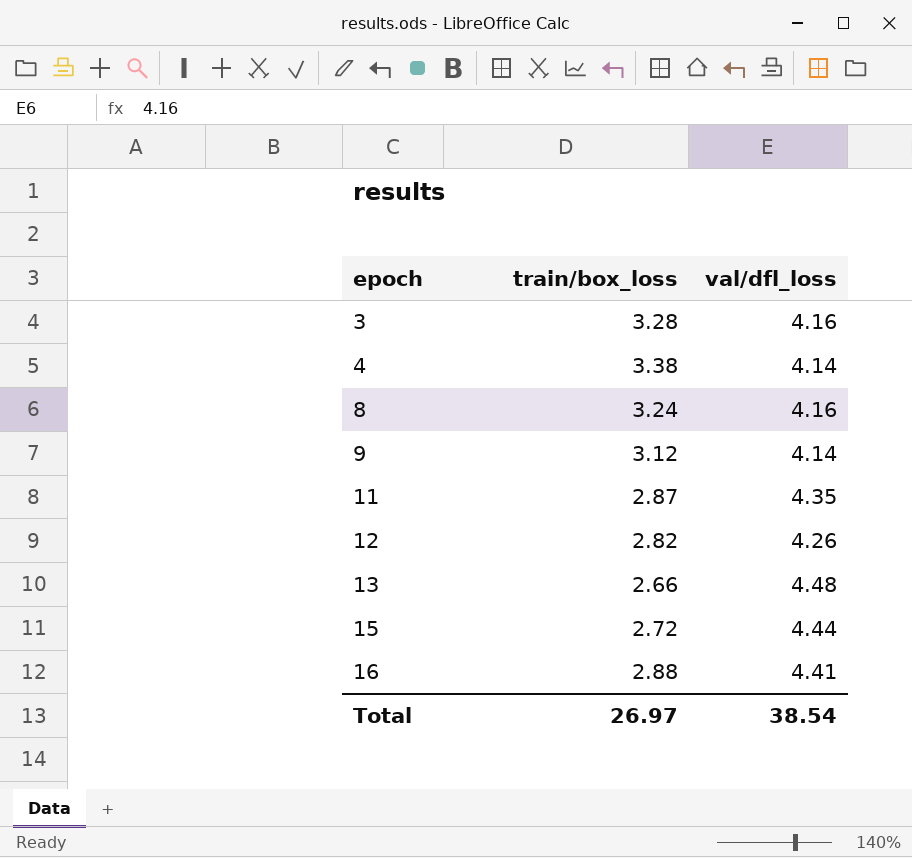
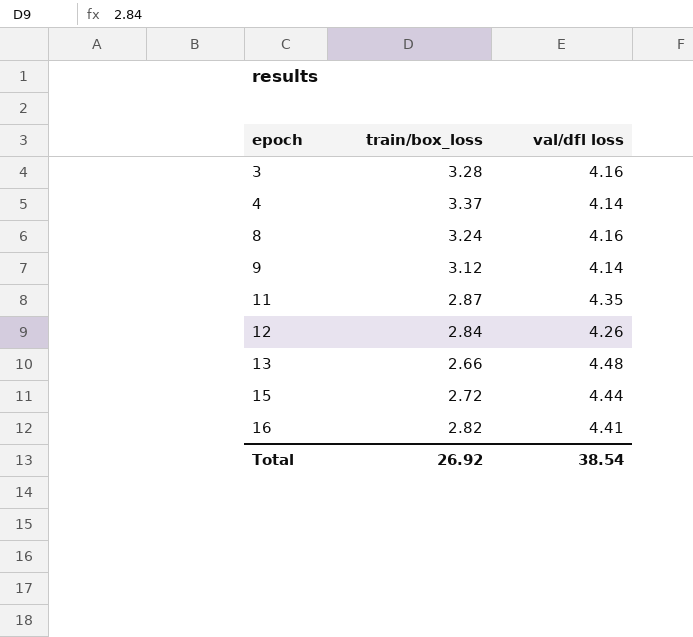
column name: val/dfl_loss -> val/dfl loss
4 | train/box_loss: 3.38 -> 3.37
12 | train/box_loss: 2.82 -> 2.84
16 | train/box_loss: 2.88 -> 2.82
Total | train/box_loss: 26.97 -> 26.92

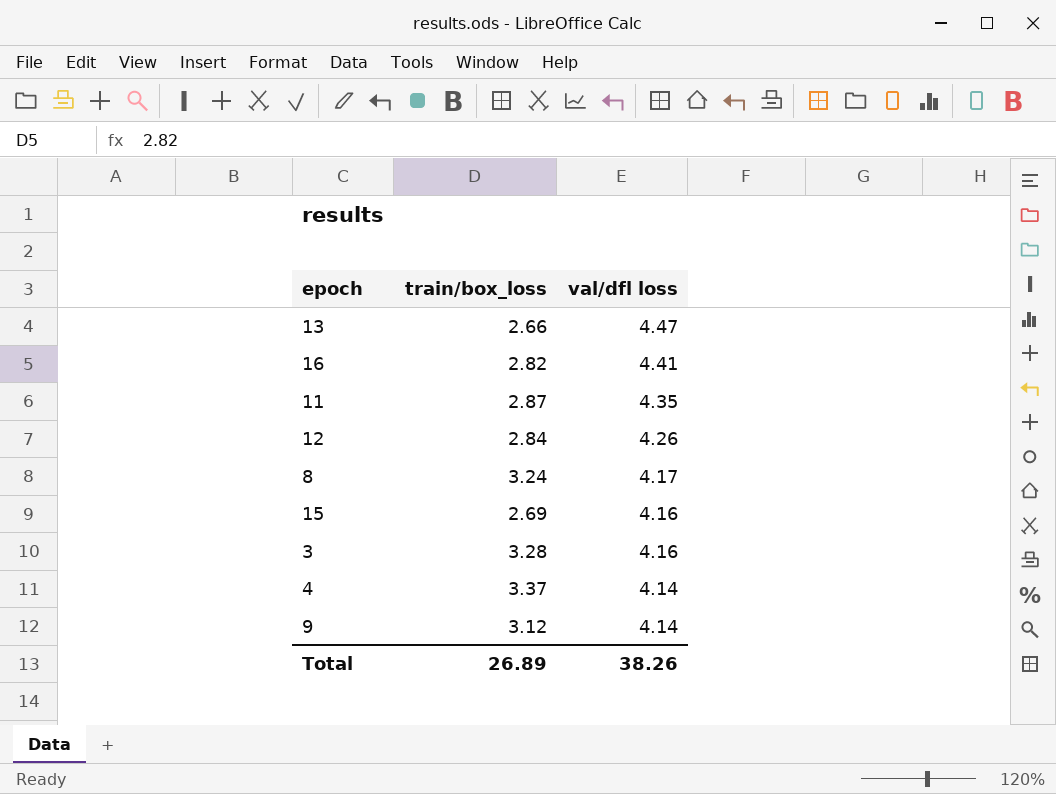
row order: epoch ascending -> val/dfl loss descending
13 | val/dfl loss: 4.48 -> 4.47
8 | val/dfl loss: 4.16 -> 4.17
15 | train/box_loss: 2.72 -> 2.69
15 | val/dfl loss: 4.44 -> 4.16
Total | train/box_loss: 26.92 -> 26.89
Total | val/dfl loss: 38.54 -> 38.26

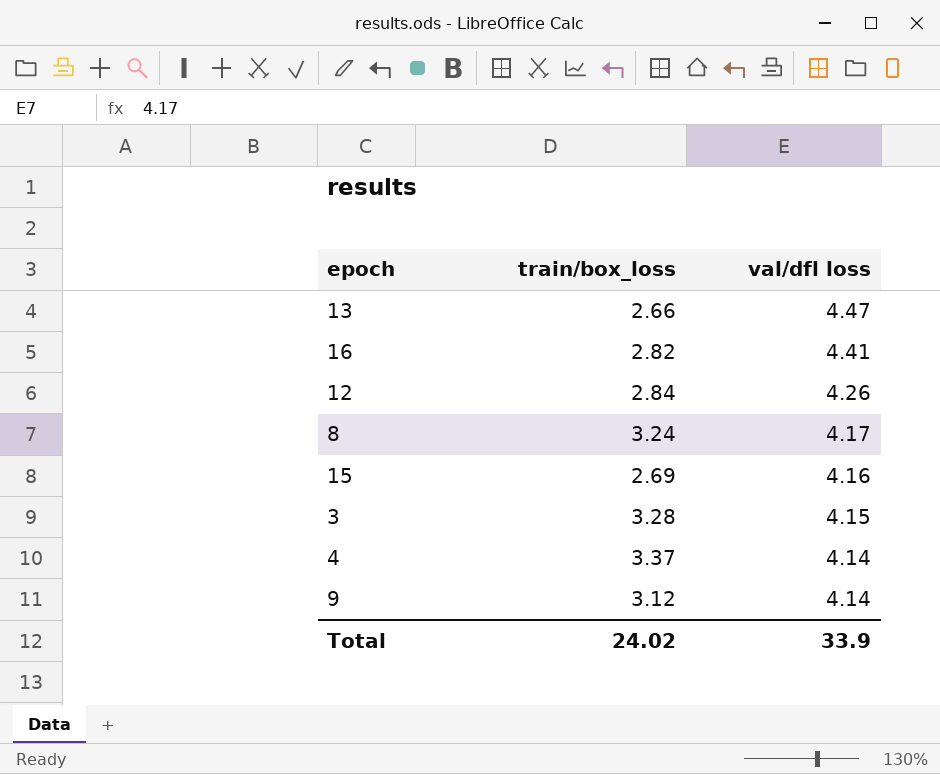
row 11: 2.87 | 4.35 -> none
3 | val/dfl loss: 4.16 -> 4.15
Total | train/box_loss: 26.89 -> 24.02
Total | val/dfl loss: 38.26 -> 33.9

